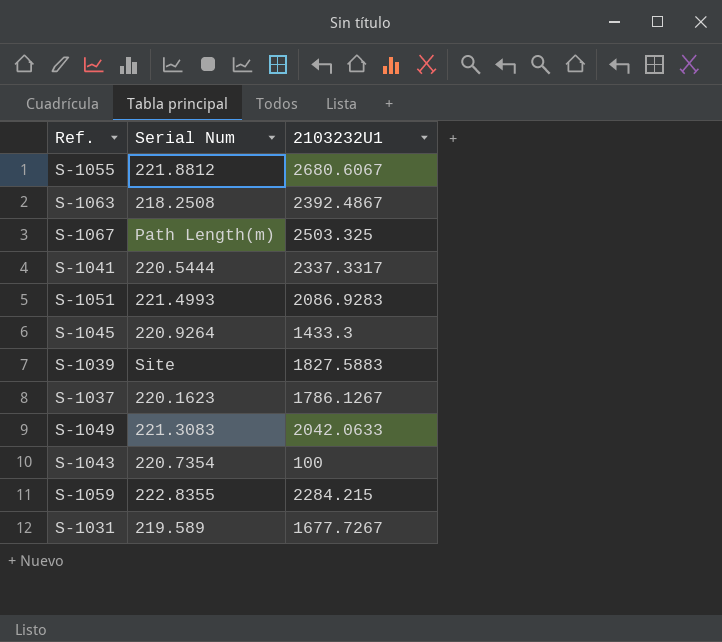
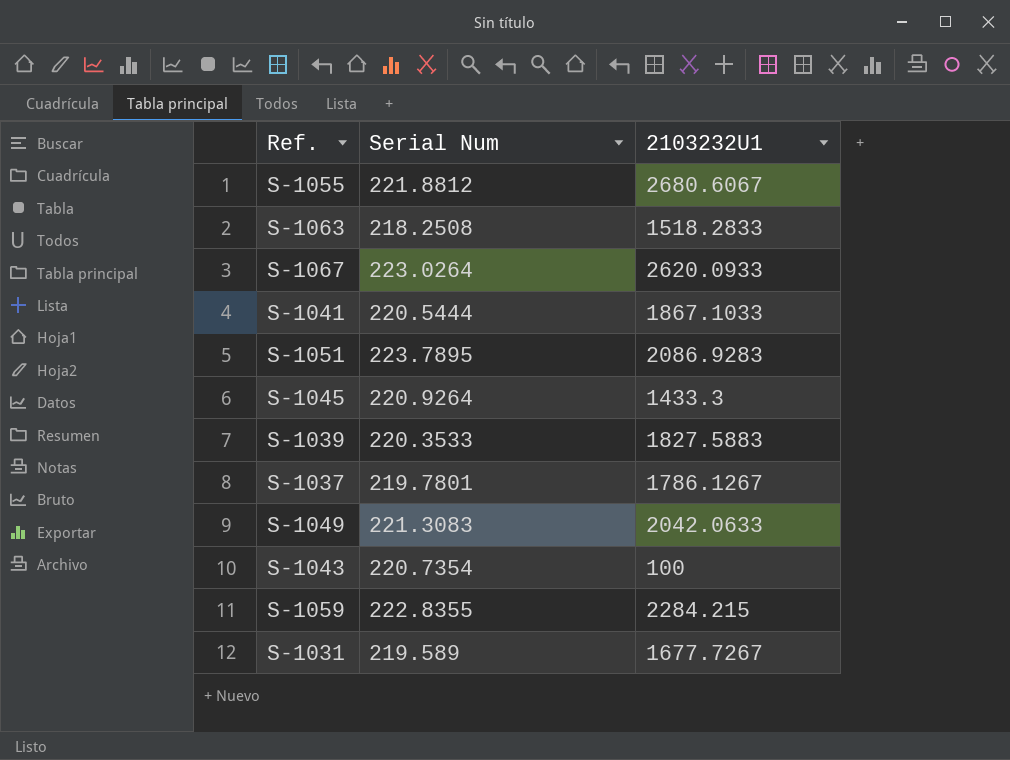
S-1063 | 2103232U1: 2392.4867 -> 1518.2833
S-1067 | Serial Num: Path Length(m) -> 223.0264
S-1067 | 2103232U1: 2503.325 -> 2620.0933
S-1041 | 2103232U1: 2337.3317 -> 1867.1033
S-1051 | Serial Num: 221.4993 -> 223.7895
S-1039 | Serial Num: Site -> 220.3533
S-1037 | Serial Num: 220.1623 -> 219.7801

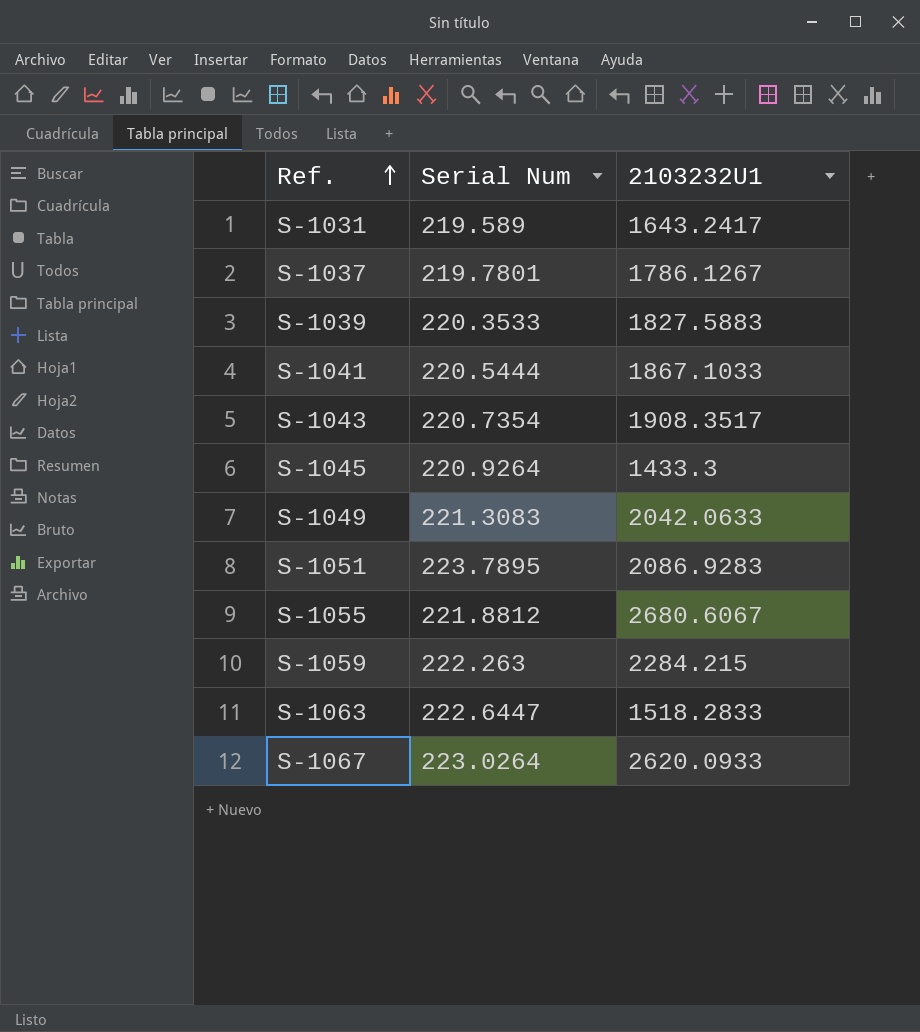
row order: none -> Ref. ascending
S-1031 | 2103232U1: 1677.7267 -> 1643.2417
S-1043 | 2103232U1: 100 -> 1908.3517
S-1059 | Serial Num: 222.8355 -> 222.263
S-1063 | Serial Num: 218.2508 -> 222.6447

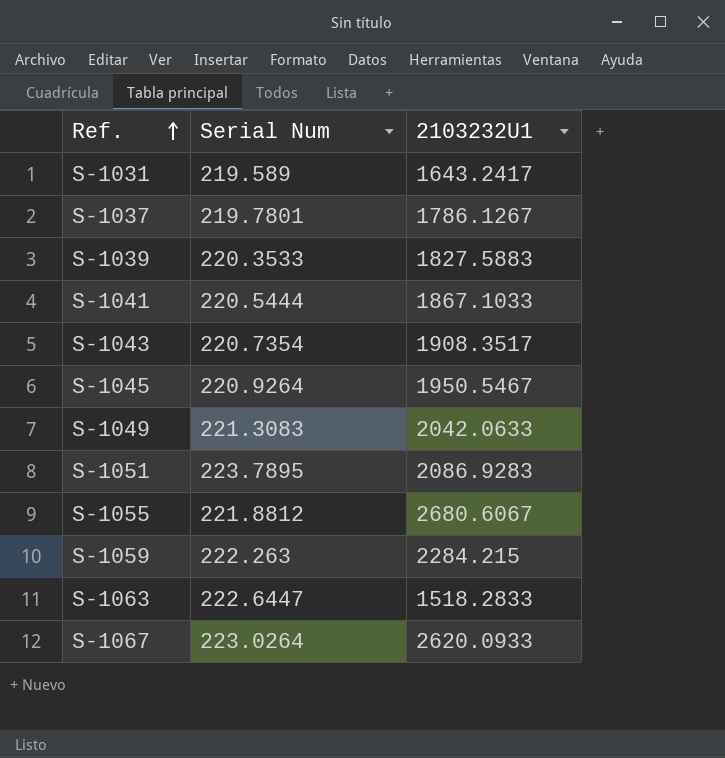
S-1045 | 2103232U1: 1433.3 -> 1950.5467

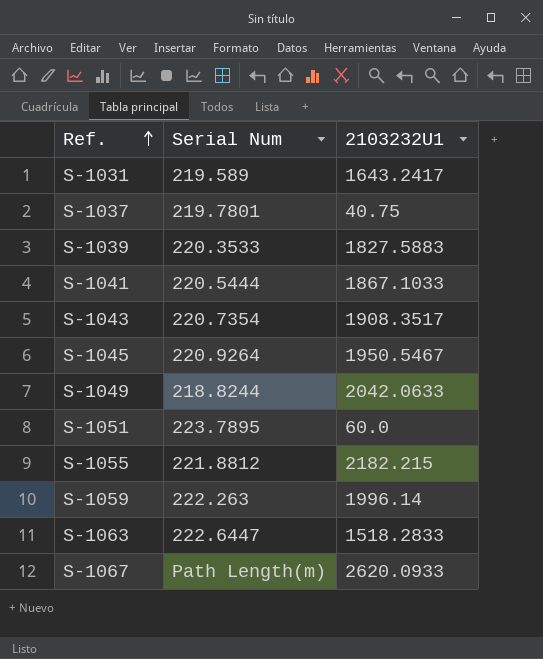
S-1037 | 2103232U1: 1786.1267 -> 40.75
S-1049 | Serial Num: 221.3083 -> 218.8244
S-1051 | 2103232U1: 2086.9283 -> 60.0
S-1055 | 2103232U1: 2680.6067 -> 2182.215
S-1059 | 2103232U1: 2284.215 -> 1996.14
S-1067 | Serial Num: 223.0264 -> Path Length(m)

